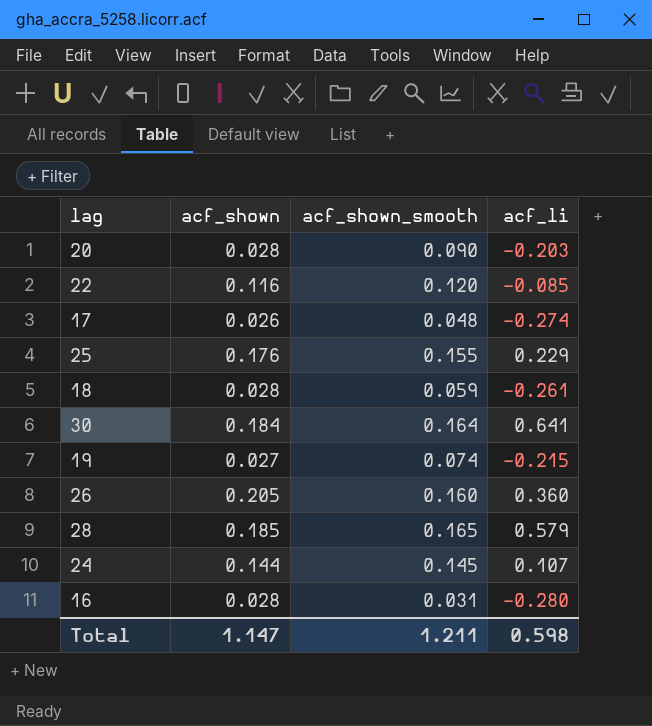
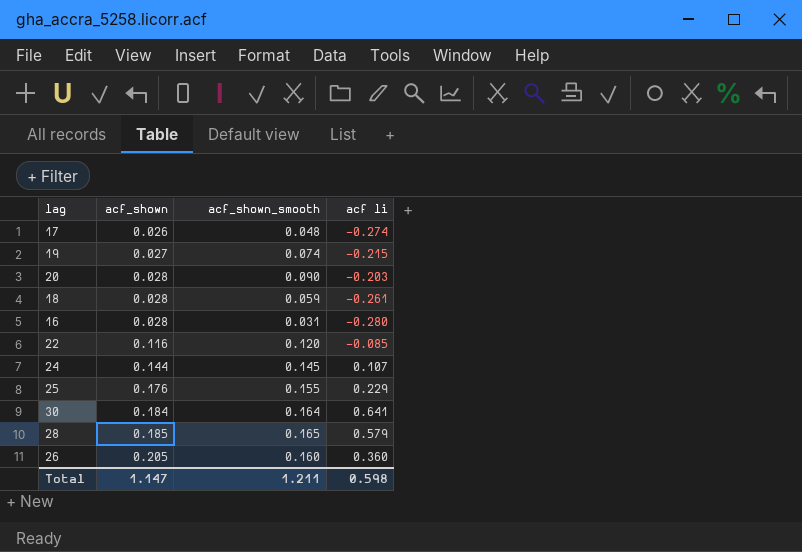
row order: none -> acf_shown ascending
column name: acf_li -> acf li

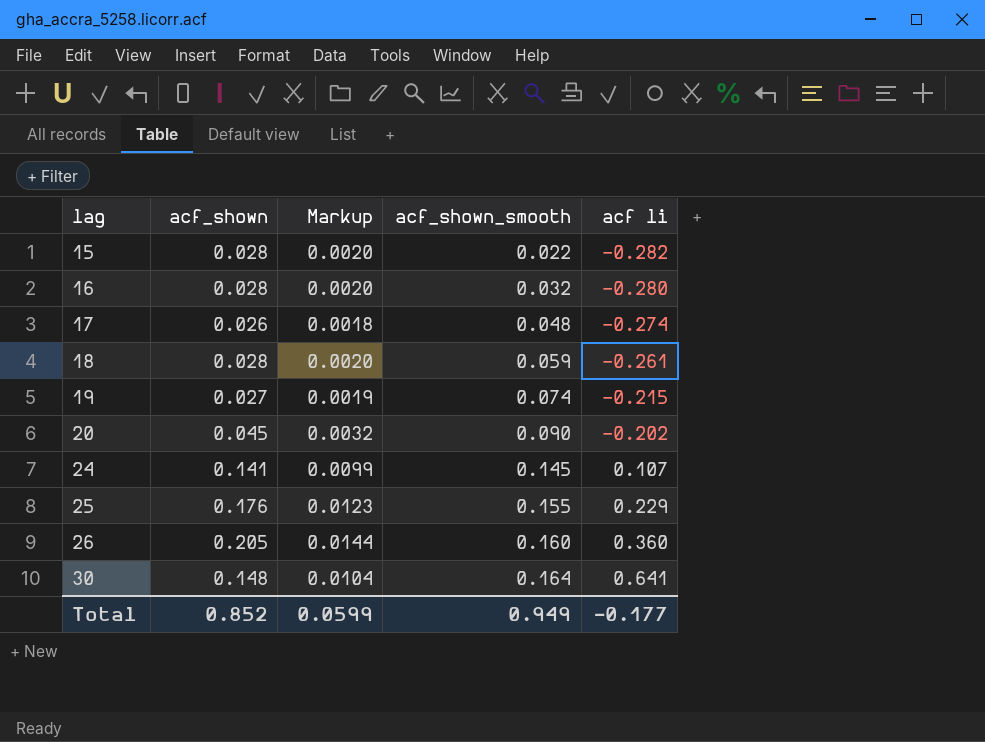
row order: acf_shown ascending -> lag ascending
column Markup | formula: none -> [acf_shown] * 0.07
row 22: 0.116 | 0.120 | -0.085 -> none
row 28: 0.185 | 0.165 | 0.579 -> none
row 15: none -> 0.028 | 0.0020 | 0.022 | -0.282
16 | acf_shown_smooth: 0.031 -> 0.032
20 | acf_shown: 0.028 -> 0.045
20 | acf li: -0.203 -> -0.202
24 | acf_shown: 0.144 -> 0.141
30 | acf_shown: 0.184 -> 0.148
Total | acf_shown: 1.147 -> 0.852
Total | acf_shown_smooth: 1.211 -> 0.949
Total | acf li: 0.598 -> -0.177

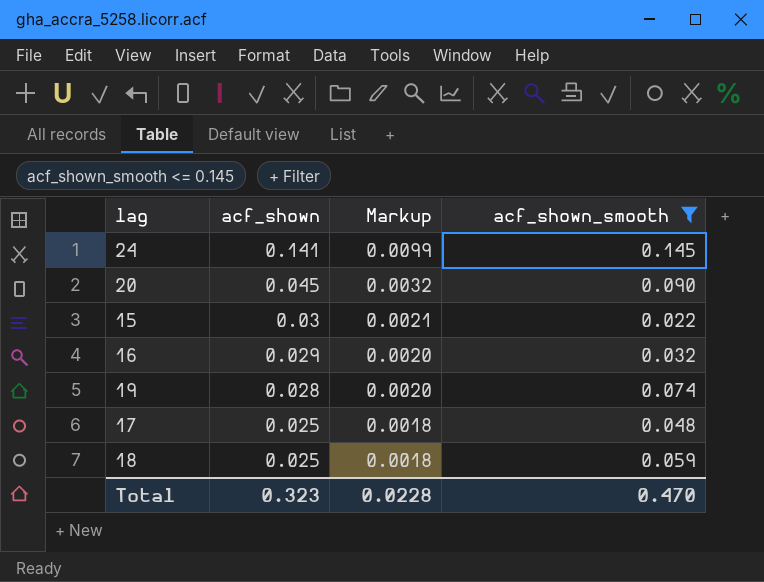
filter: none -> acf_shown_smooth <= 0.145
row order: lag ascending -> acf_shown descending
column acf li | position: 5 -> none
15 | acf_shown: 0.028 -> 0.03
15 | Markup: 0.0020 -> 0.0021
16 | acf_shown: 0.028 -> 0.029
19 | acf_shown: 0.027 -> 0.028
19 | Markup: 0.0019 -> 0.0020
17 | acf_shown: 0.026 -> 0.025
18 | acf_shown: 0.028 -> 0.025
18 | Markup: 0.0020 -> 0.0018
Total | acf_shown: 0.852 -> 0.323
Total | Markup: 0.0599 -> 0.0228
Total | acf_shown_smooth: 0.949 -> 0.470

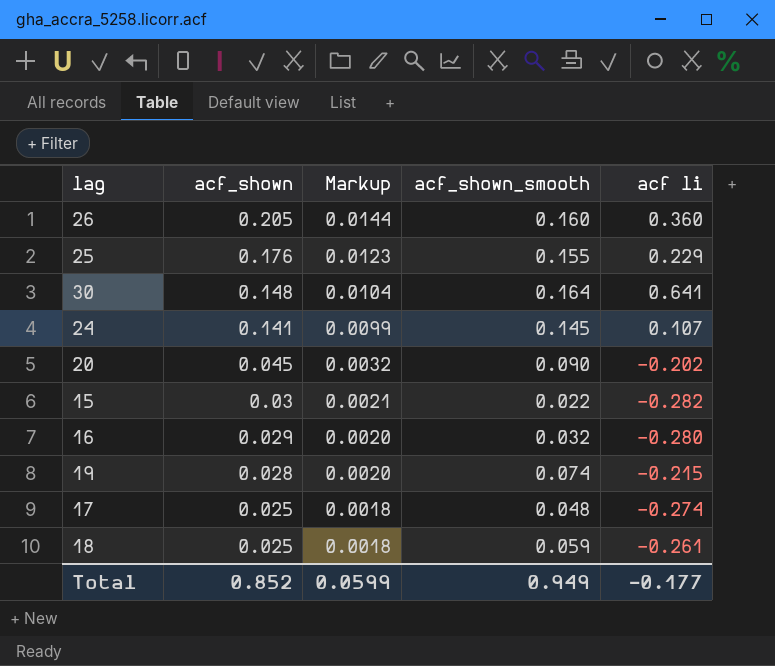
filter: acf_shown_smooth <= 0.145 -> none
column acf li | position: none -> 5
Total | acf_shown: 0.323 -> 0.852
Total | Markup: 0.0228 -> 0.0599
Total | acf_shown_smooth: 0.470 -> 0.949

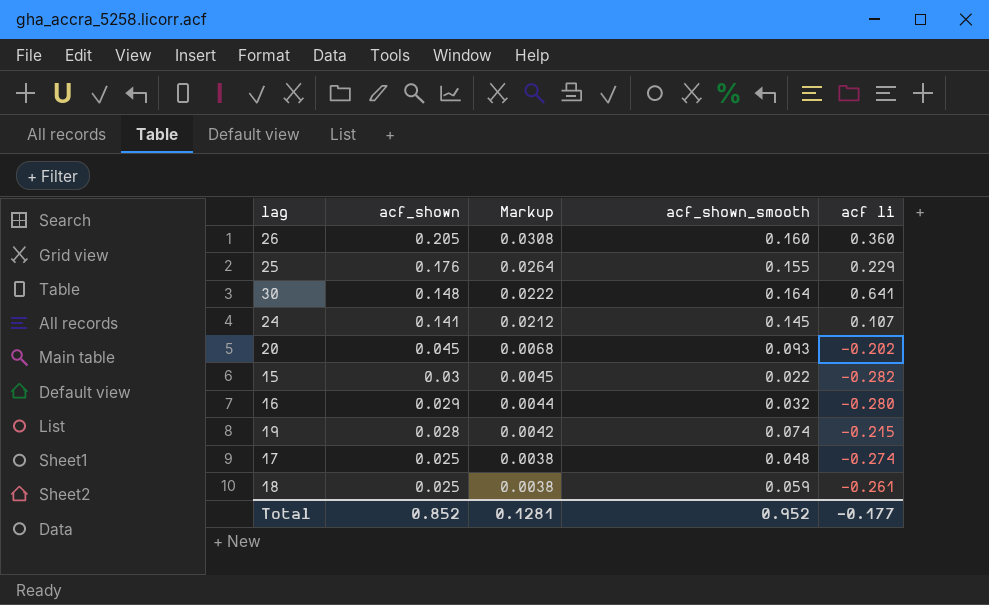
column Markup | formula: [acf_shown] * 0.07 -> [acf_shown] * 0.15
20 | acf_shown_smooth: 0.090 -> 0.093
Total | Markup: 0.0599 -> 0.1281
Total | acf_shown_smooth: 0.949 -> 0.952

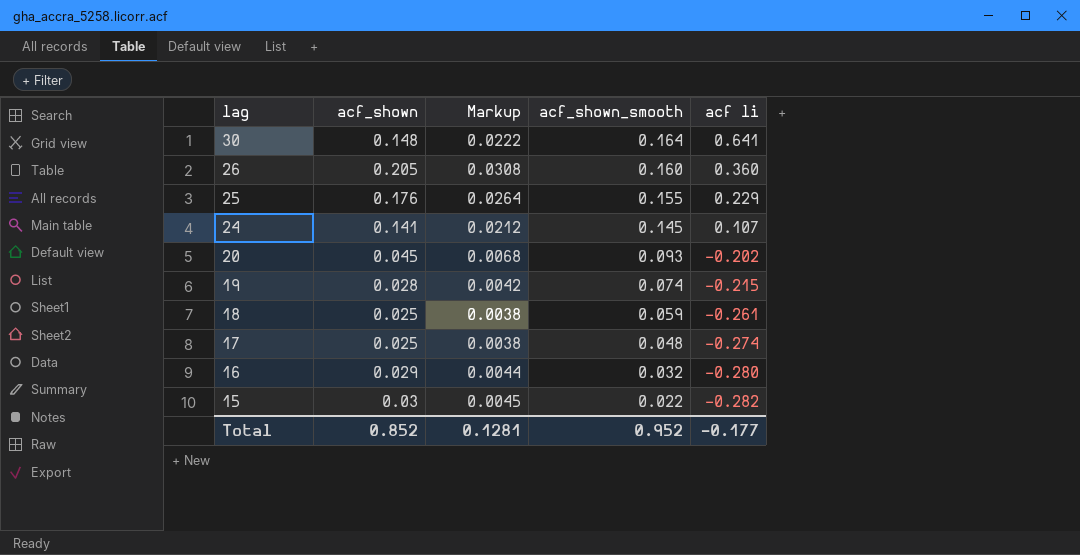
row order: acf_shown descending -> lag descending

